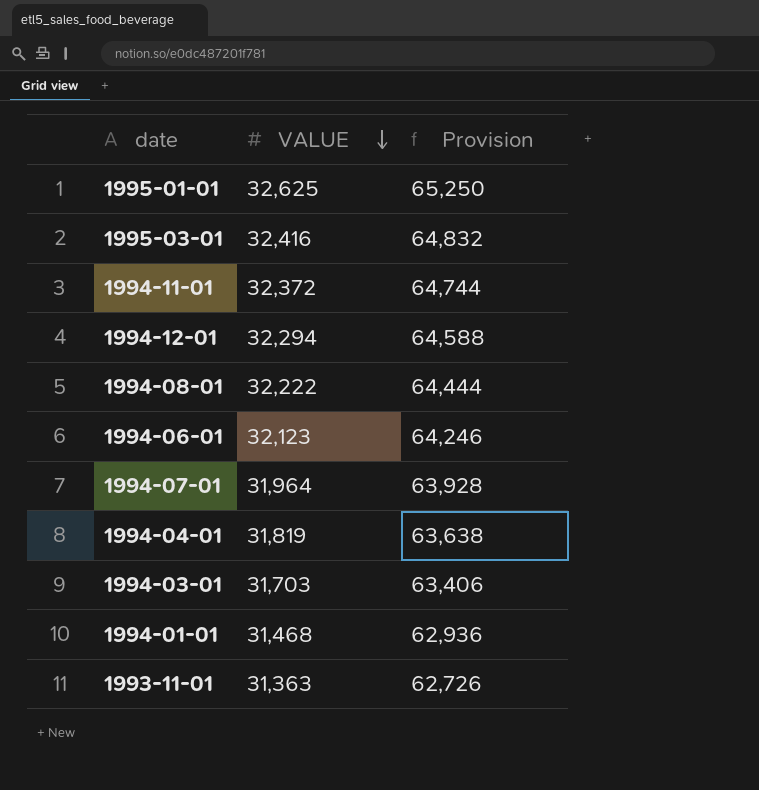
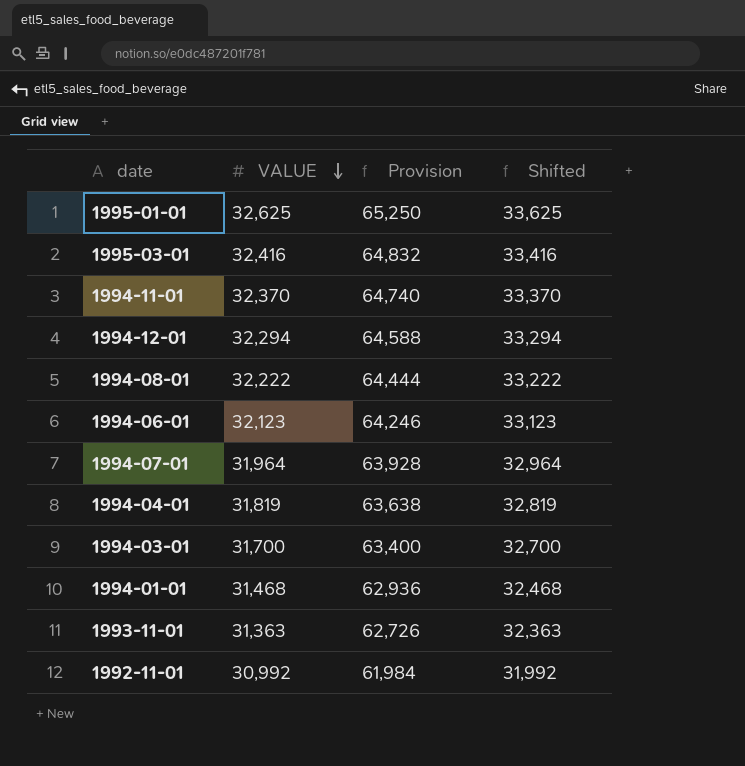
column Shifted | formula: none -> [VALUE] + 1000
1994-11-01 | VALUE: 32,372 -> 32,370
1994-11-01 | Provision: 64,744 -> 64,740
1994-03-01 | VALUE: 31,703 -> 31,700
1994-03-01 | Provision: 63,406 -> 63,400
row 1992-11-01: none -> 30,992 | 61,984 | 31,992

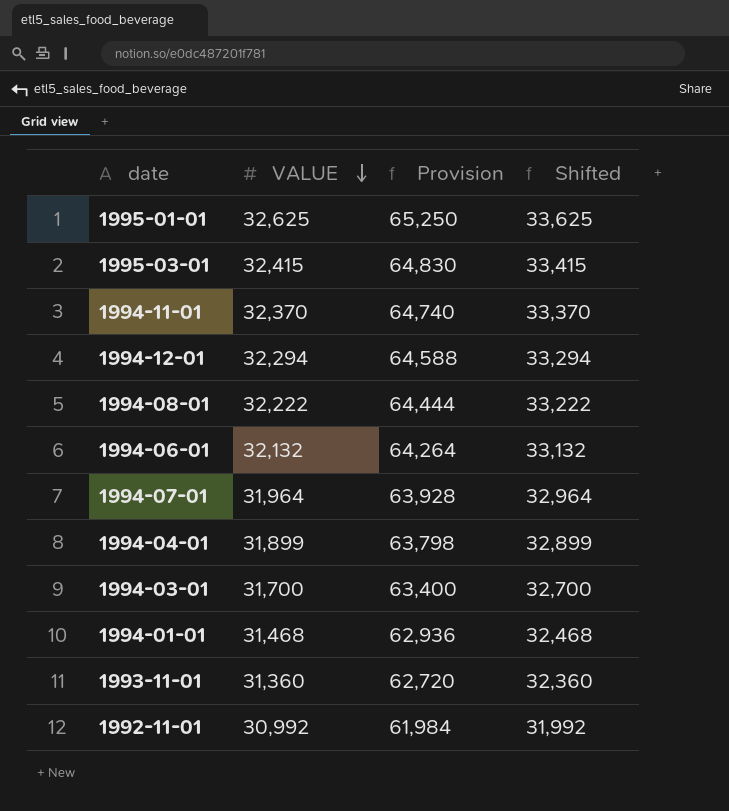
1995-03-01 | VALUE: 32,416 -> 32,415
1995-03-01 | Provision: 64,832 -> 64,830
1995-03-01 | Shifted: 33,416 -> 33,415
1994-06-01 | VALUE: 32,123 -> 32,132
1994-06-01 | Provision: 64,246 -> 64,264
1994-06-01 | Shifted: 33,123 -> 33,132
1994-04-01 | VALUE: 31,819 -> 31,899
1994-04-01 | Provision: 63,638 -> 63,798
1994-04-01 | Shifted: 32,819 -> 32,899
1993-11-01 | VALUE: 31,363 -> 31,360
1993-11-01 | Provision: 62,726 -> 62,720
1993-11-01 | Shifted: 32,363 -> 32,360

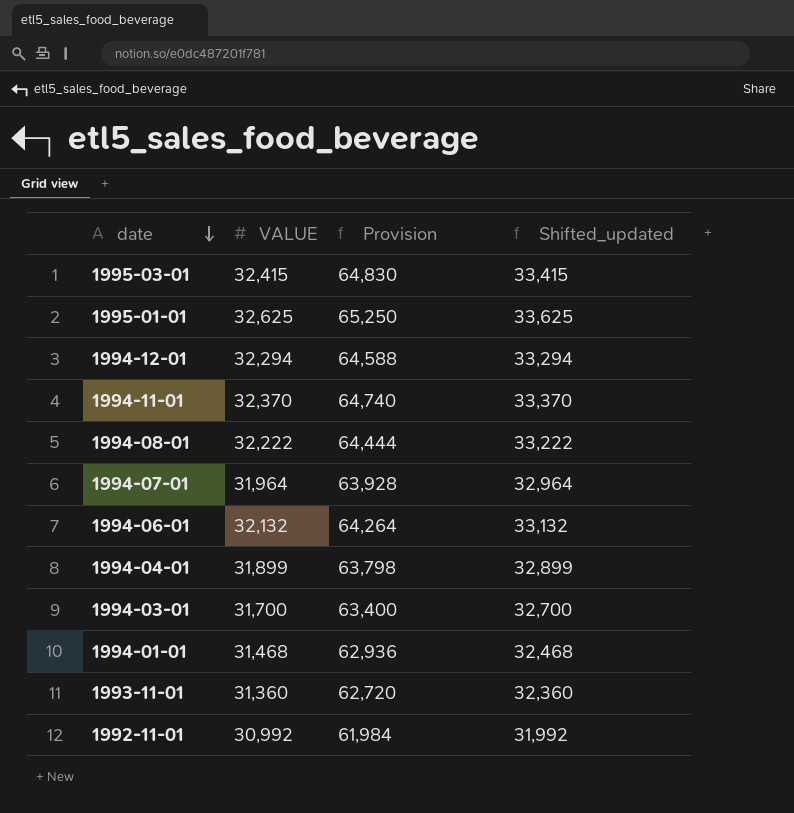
row order: VALUE descending -> date descending
column name: Shifted -> Shifted_updated

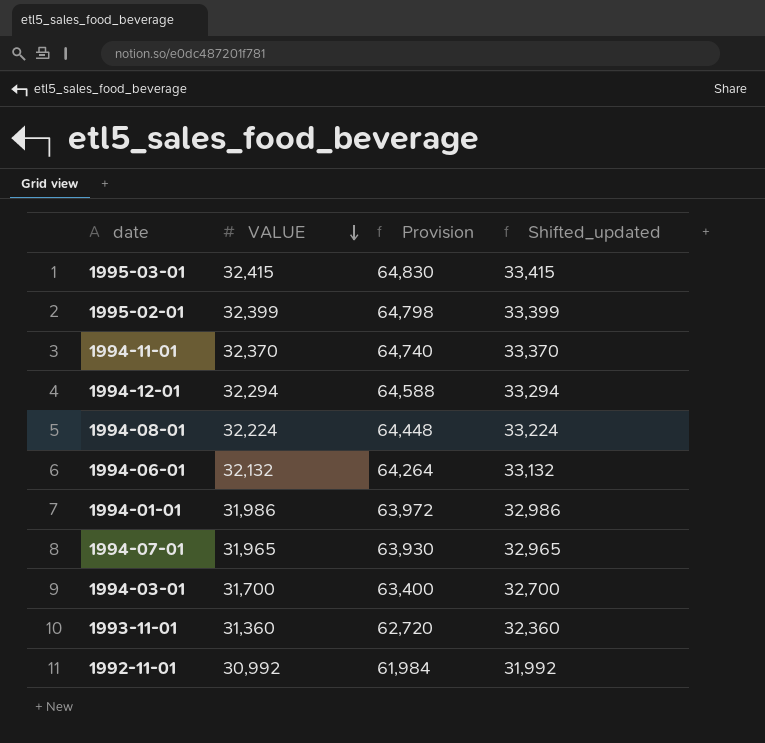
row order: date descending -> VALUE descending
row 1995-01-01: 32,625 | 65,250 | 33,625 -> none
row 1994-04-01: 31,899 | 63,798 | 32,899 -> none
row 1995-02-01: none -> 32,399 | 64,798 | 33,399
1994-08-01 | VALUE: 32,222 -> 32,224
1994-08-01 | Provision: 64,444 -> 64,448
1994-08-01 | Shifted_updated: 33,222 -> 33,224
1994-01-01 | VALUE: 31,468 -> 31,986
1994-01-01 | Provision: 62,936 -> 63,972
1994-01-01 | Shifted_updated: 32,468 -> 32,986
1994-07-01 | VALUE: 31,964 -> 31,965
1994-07-01 | Provision: 63,928 -> 63,930
1994-07-01 | Shifted_updated: 32,964 -> 32,965

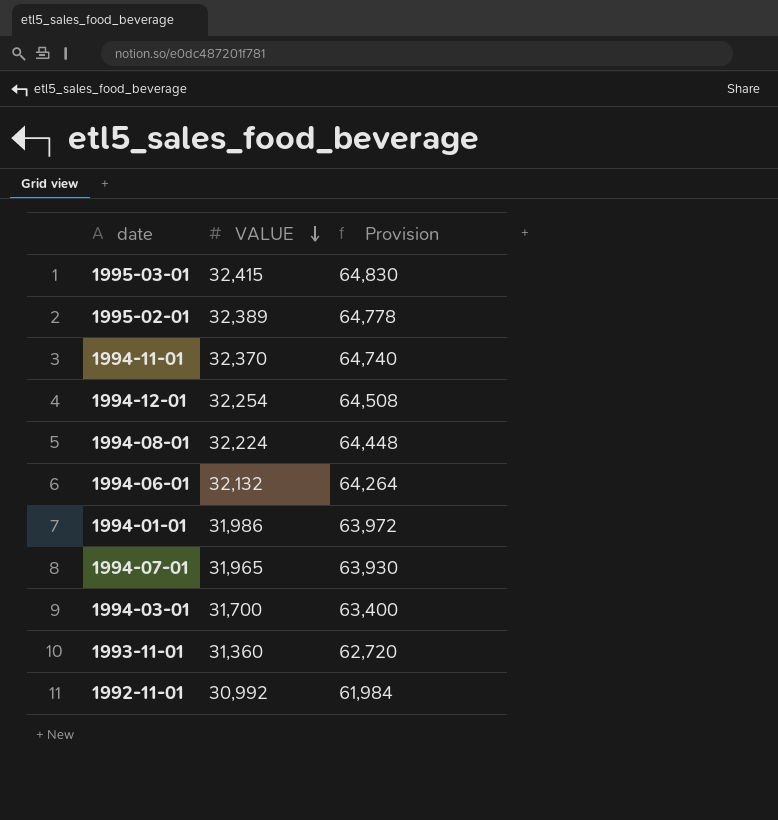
column Shifted_updated | formula: [VALUE] + 1000 -> none
1995-02-01 | VALUE: 32,399 -> 32,389
1995-02-01 | Provision: 64,798 -> 64,778
1994-12-01 | VALUE: 32,294 -> 32,254
1994-12-01 | Provision: 64,588 -> 64,508

